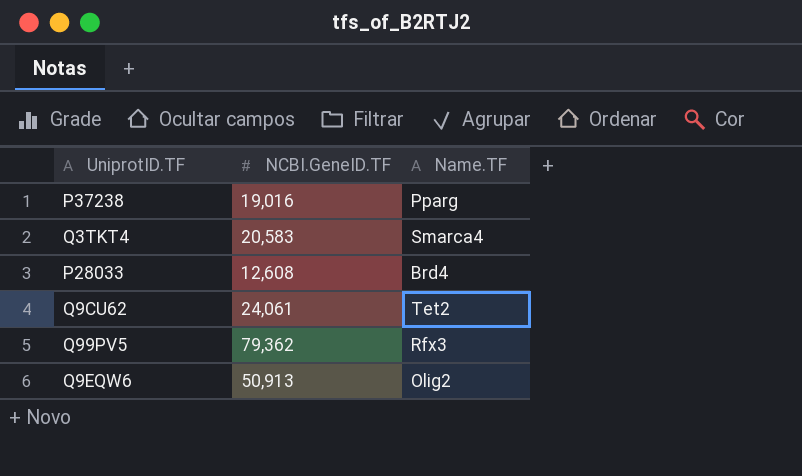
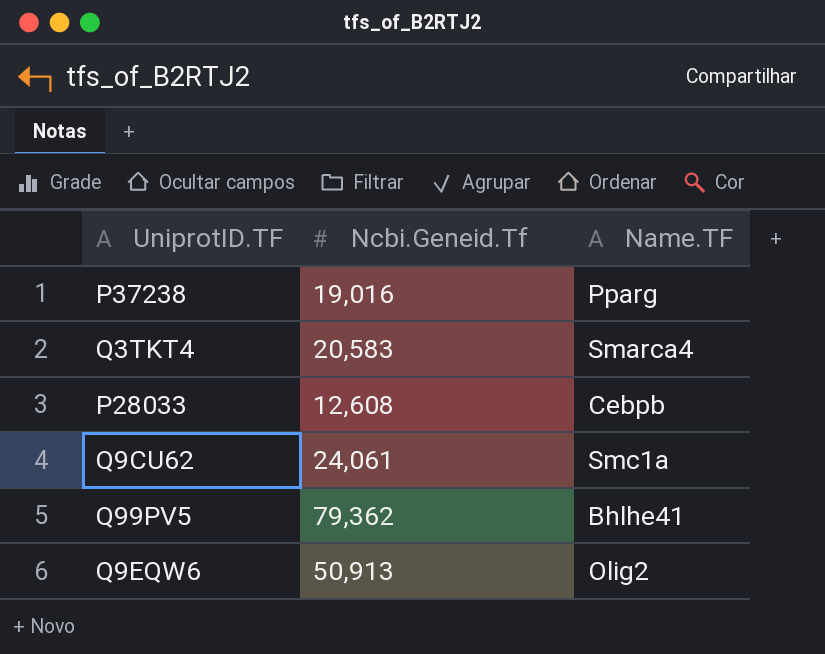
column name: NCBI.GeneID.TF -> Ncbi.Geneid.Tf
P28033 | Name.TF: Brd4 -> Cebpb
Q9CU62 | Name.TF: Tet2 -> Smc1a
Q99PV5 | Name.TF: Rfx3 -> Bhlhe41

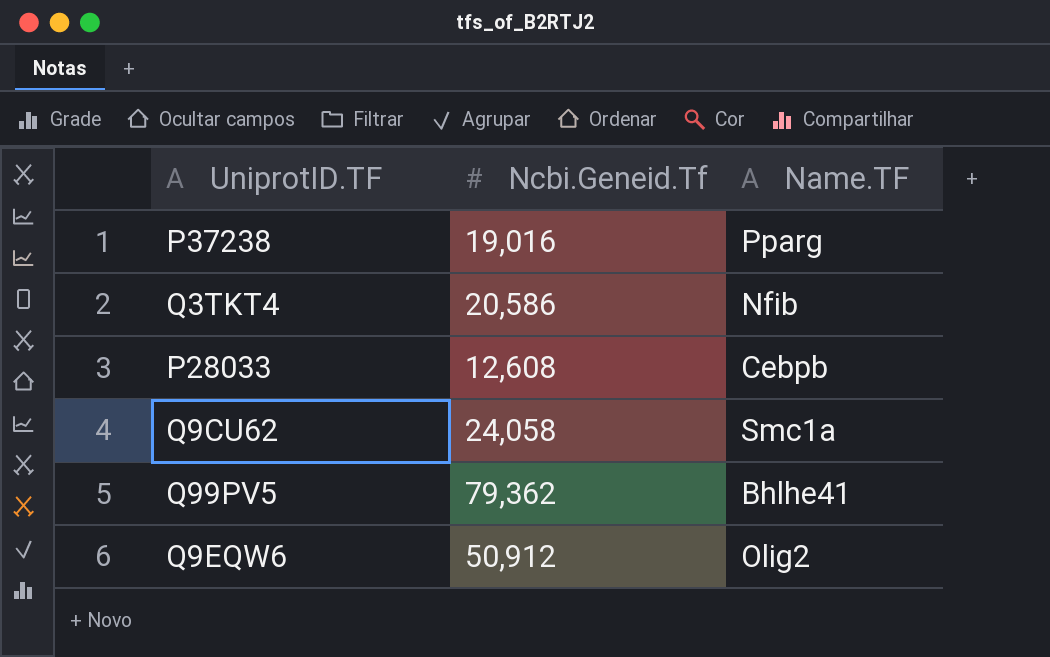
Q3TKT4 | Ncbi.Geneid.Tf: 20,583 -> 20,586
Q3TKT4 | Name.TF: Smarca4 -> Nfib
Q9CU62 | Ncbi.Geneid.Tf: 24,061 -> 24,058
Q9EQW6 | Ncbi.Geneid.Tf: 50,913 -> 50,912

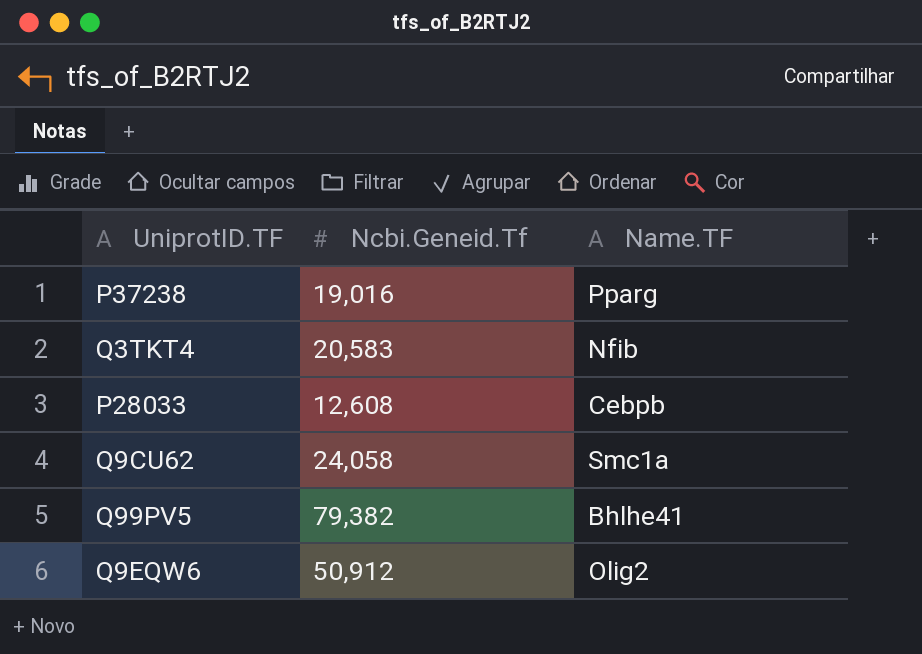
Q3TKT4 | Ncbi.Geneid.Tf: 20,586 -> 20,583
Q99PV5 | Ncbi.Geneid.Tf: 79,362 -> 79,382

